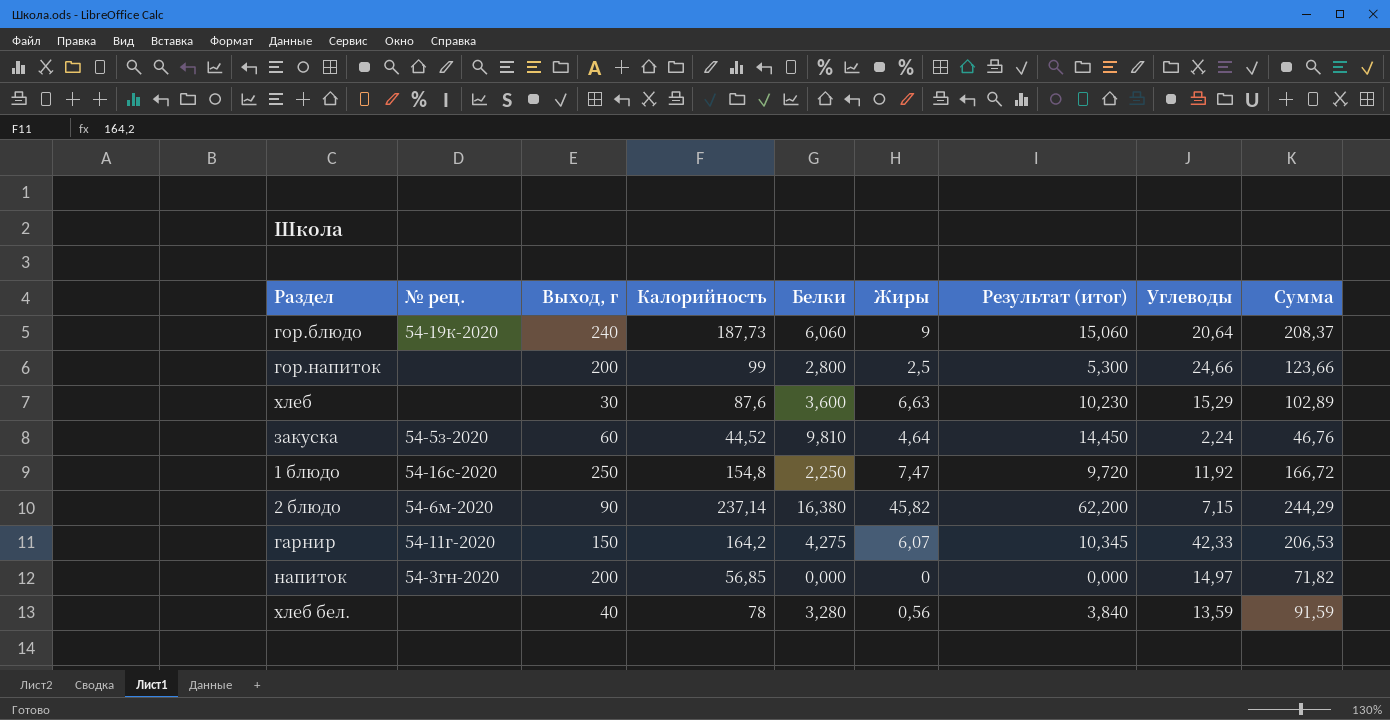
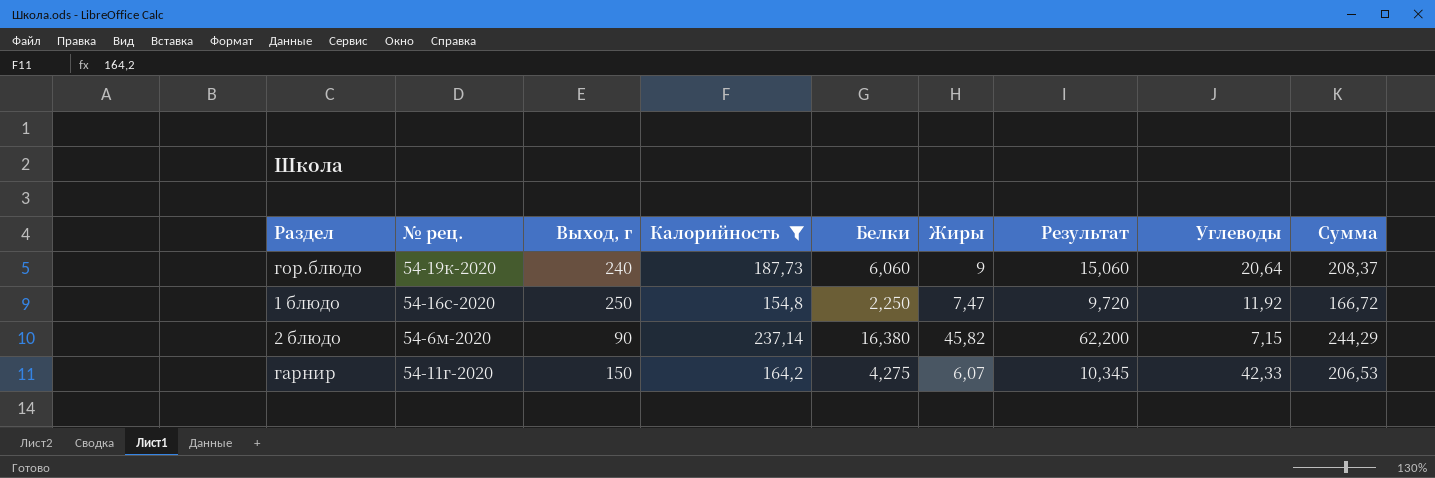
filter: none -> Калорийность >= 154,8
column name: Результат (итог) -> Результат

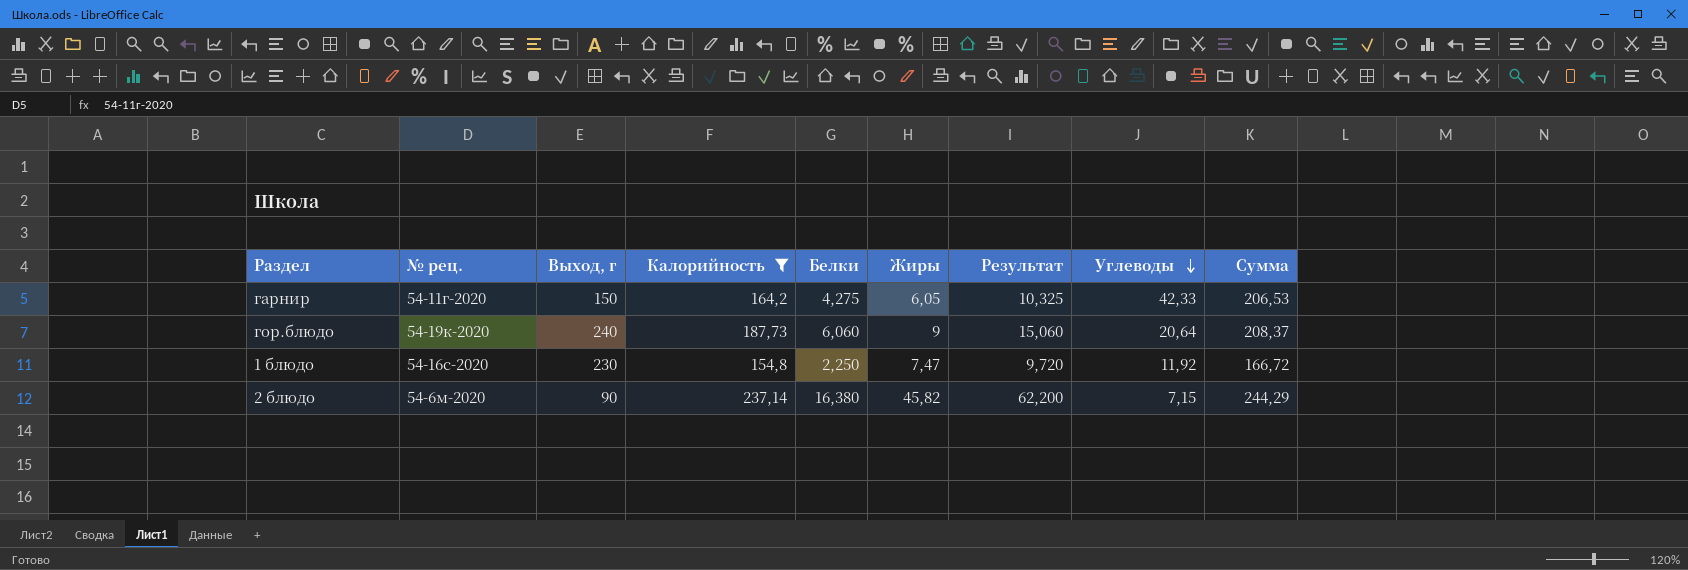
row order: none -> Углеводы descending
гарнир | Жиры: 6,07 -> 6,05
гарнир | Результат: 10,345 -> 10,325
1 блюдо | Выход, г: 250 -> 230

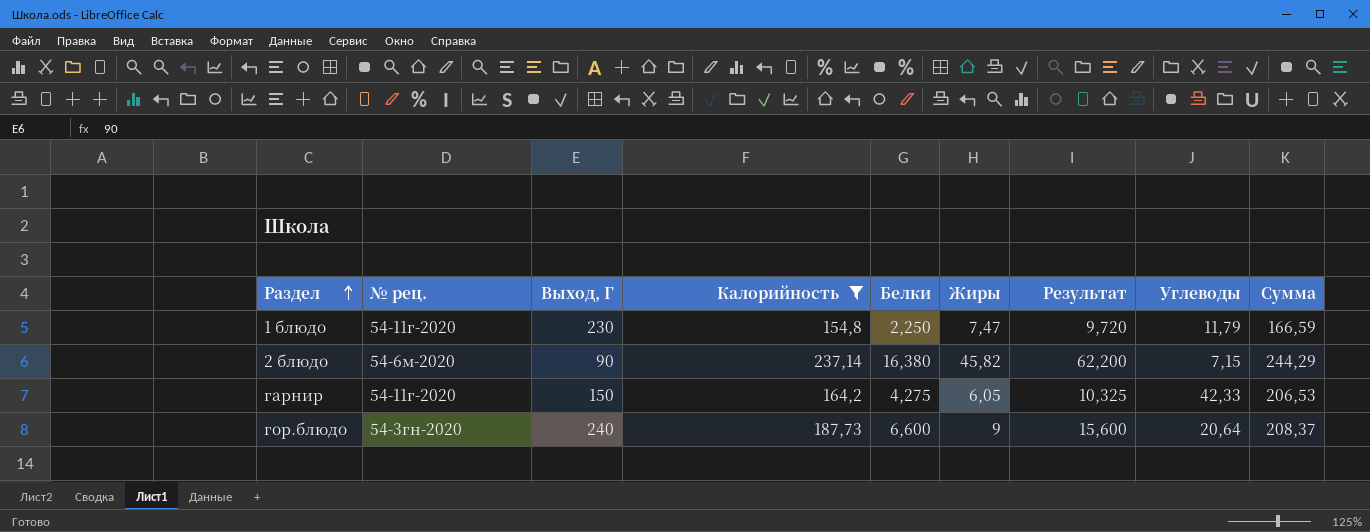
row order: Углеводы descending -> Раздел ascending
column name: Выход, г -> Выход, Г
1 блюдо | № рец.: 54-16с-2020 -> 54-11г-2020
1 блюдо | Углеводы: 11,92 -> 11,79
1 блюдо | Сумма: 166,72 -> 166,59
гор.блюдо | № рец.: 54-19к-2020 -> 54-3гн-2020
гор.блюдо | Белки: 6,060 -> 6,600
гор.блюдо | Результат: 15,060 -> 15,600

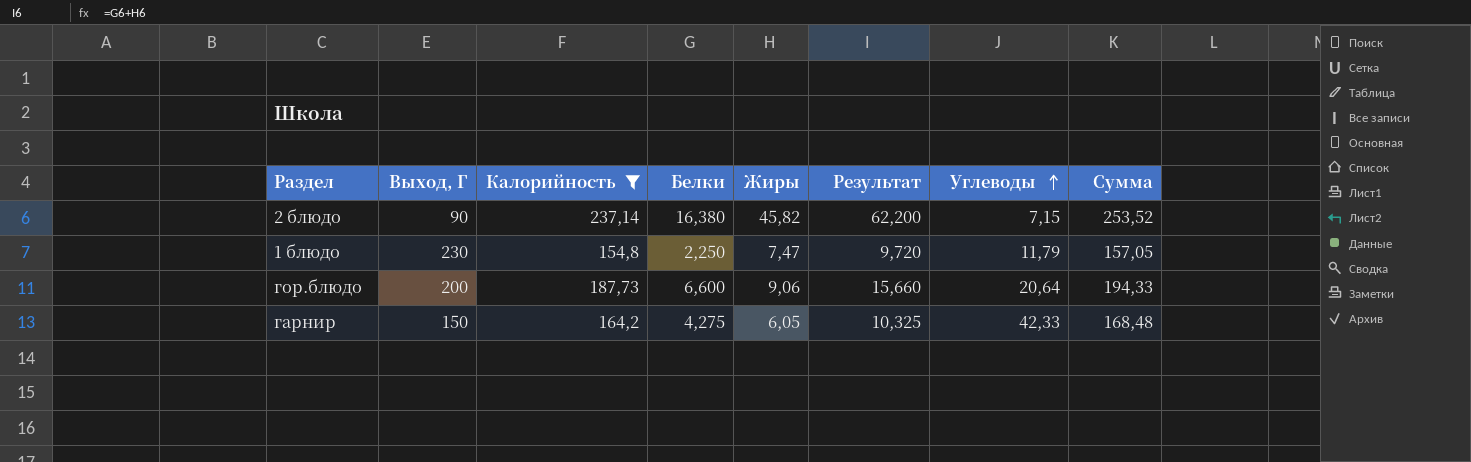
row order: Раздел ascending -> Углеводы ascending
column № рец. | position: 2 -> none
column Сумма | formula: [Калорийность] + [Углеводы] -> [Калорийность] + [Белки]
гор.блюдо | Выход, Г: 240 -> 200
гор.блюдо | Жиры: 9 -> 9,06
гор.блюдо | Результат: 15,600 -> 15,660

